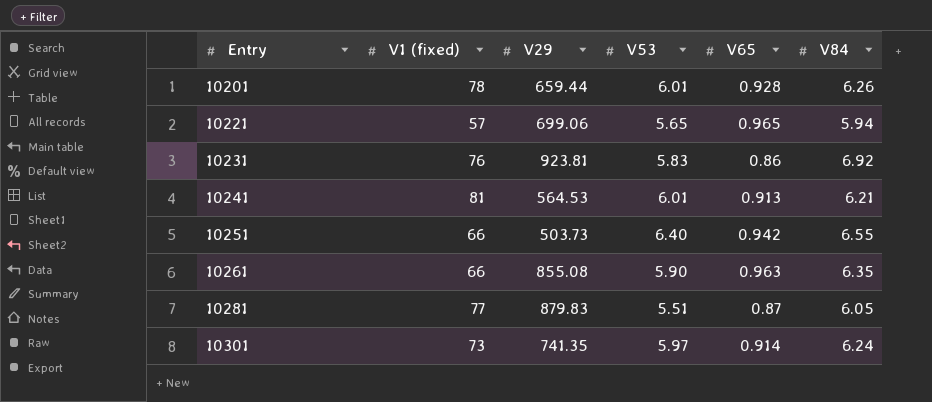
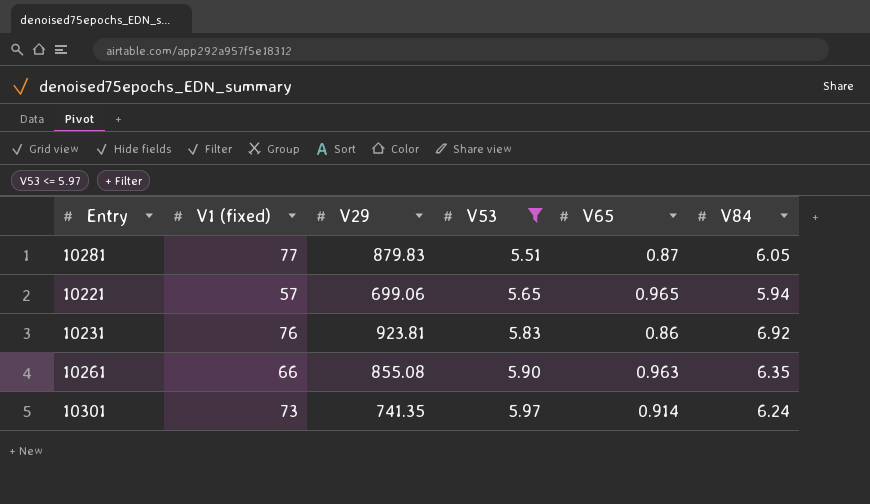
filter: none -> V53 <= 5.97
row order: Entry ascending -> V53 ascending

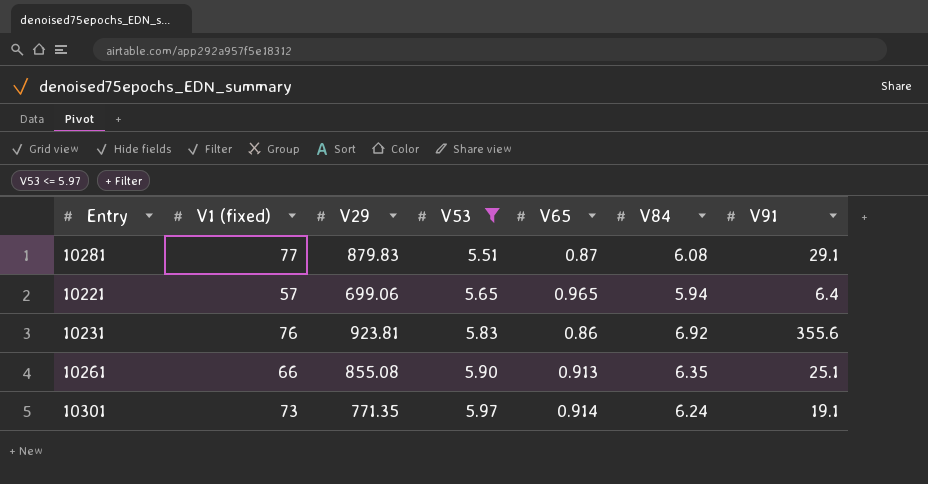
column V91 | position: none -> 7
10281 | V84: 6.05 -> 6.08
10261 | V65: 0.963 -> 0.913
10301 | V29: 741.35 -> 771.35

